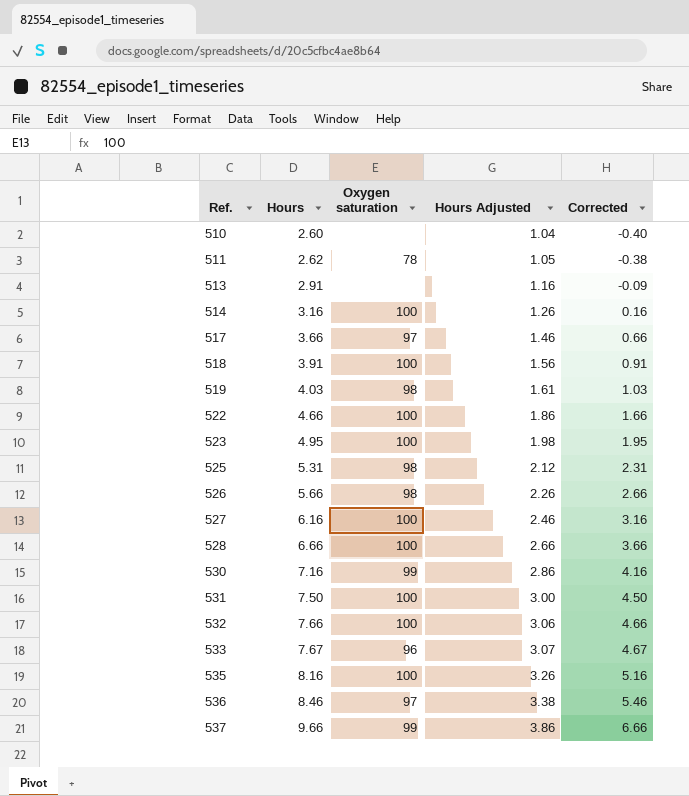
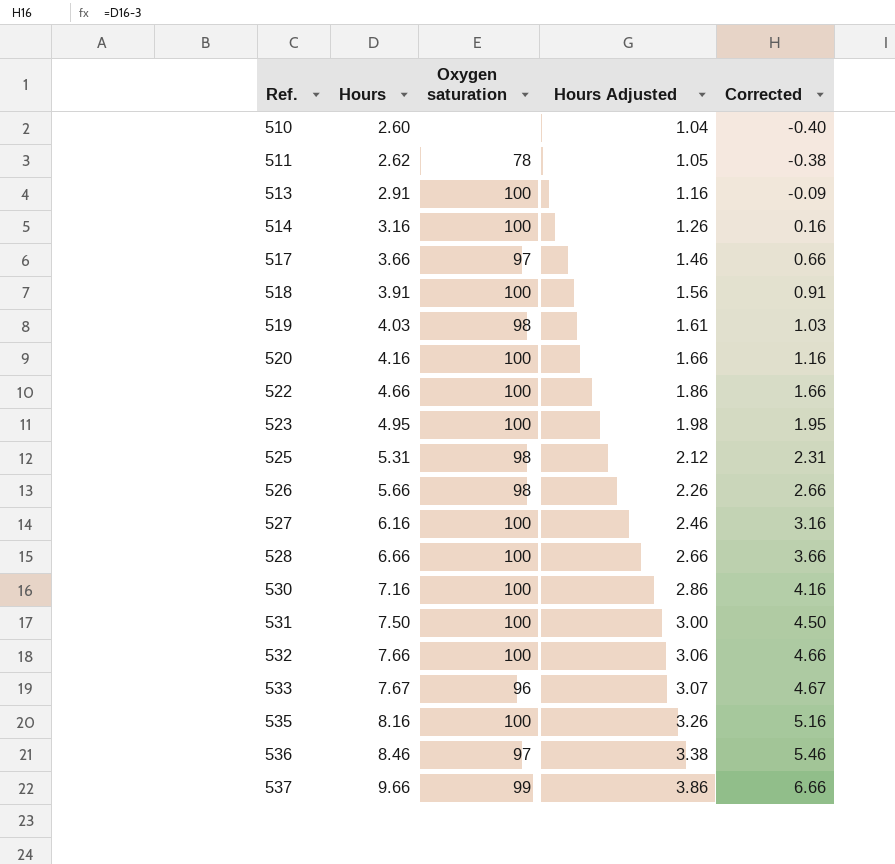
513 | Oxygen saturation: none -> 100
row 520: none -> 4.16 | 100 | 1.66 | 1.16
530 | Oxygen saturation: 99 -> 100

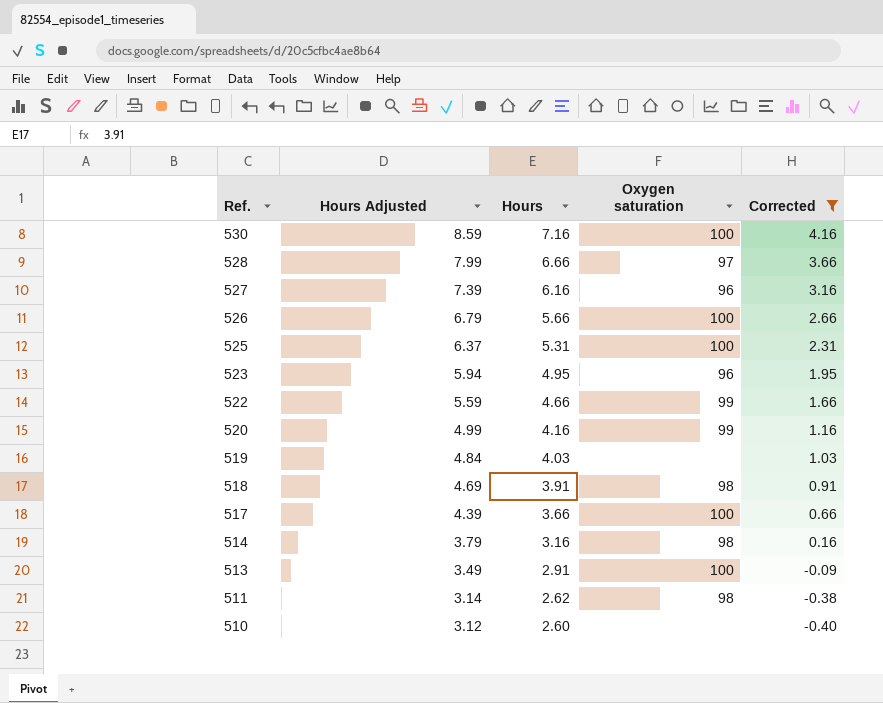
filter: none -> Corrected <= 4.16
row order: Ref. ascending -> Ref. descending
column Hours Adjusted | formula: [Hours] * 0.4 -> [Hours] * 1.2
column Hours Adjusted | position: 4 -> 2
528 | Oxygen saturation: 100 -> 97
527 | Oxygen saturation: 100 -> 96
526 | Oxygen saturation: 98 -> 100
525 | Oxygen saturation: 98 -> 100
523 | Oxygen saturation: 100 -> 96
522 | Oxygen saturation: 100 -> 99
520 | Oxygen saturation: 100 -> 99
519 | Oxygen saturation: 98 -> none
518 | Oxygen saturation: 100 -> 98
517 | Oxygen saturation: 97 -> 100
514 | Oxygen saturation: 100 -> 98
511 | Oxygen saturation: 78 -> 98

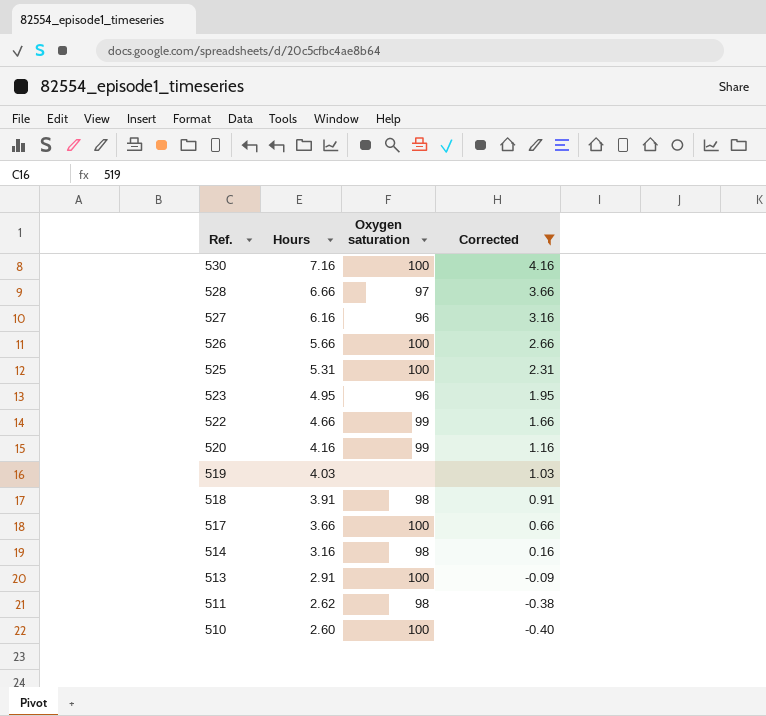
column Hours Adjusted | formula: [Hours] * 1.2 -> none
510 | Oxygen saturation: none -> 100

